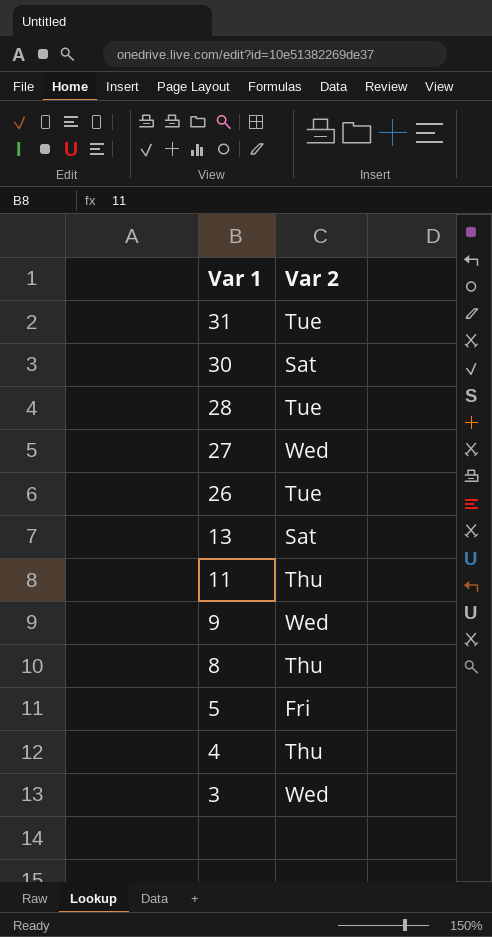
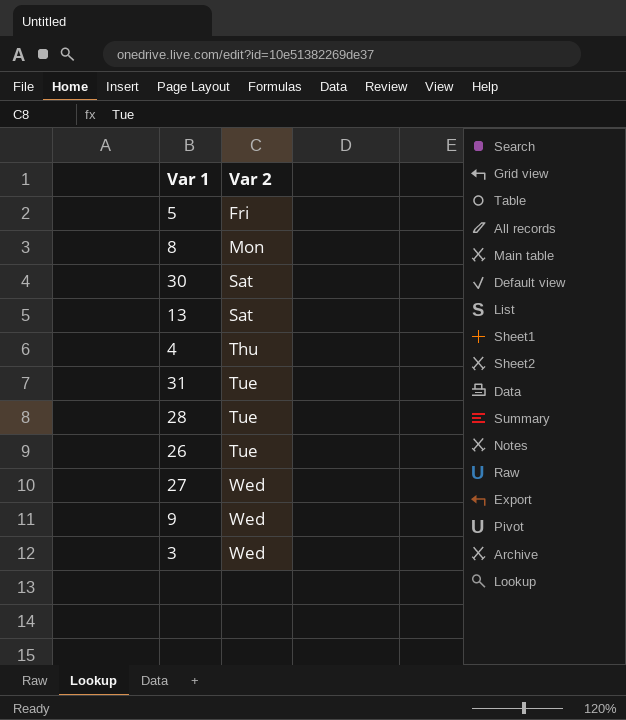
row order: Var 1 descending -> Var 2 ascending
row 11: Thu -> none
8 | Var 2: Thu -> Mon

